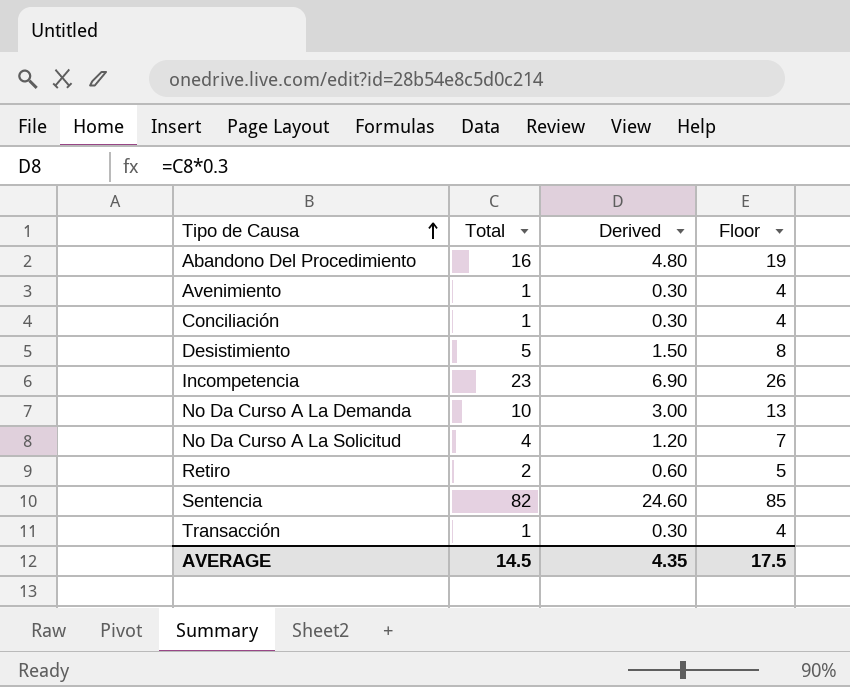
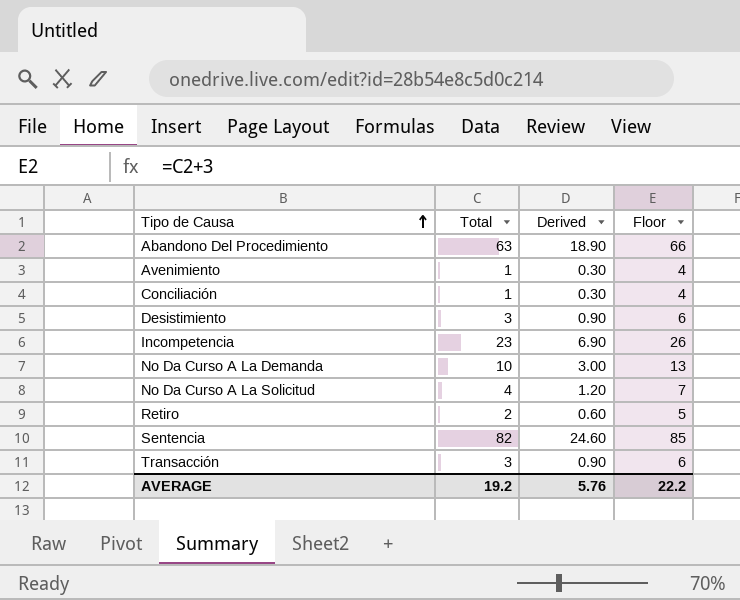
Abandono Del Procedimiento | Total: 16 -> 63
Abandono Del Procedimiento | Derived: 4.80 -> 18.90
Abandono Del Procedimiento | Floor: 19 -> 66
Desistimiento | Total: 5 -> 3
Desistimiento | Derived: 1.50 -> 0.90
Desistimiento | Floor: 8 -> 6
Transacción | Total: 1 -> 3
Transacción | Derived: 0.30 -> 0.90
Transacción | Floor: 4 -> 6
AVERAGE | Total: 14.5 -> 19.2
AVERAGE | Derived: 4.35 -> 5.76
AVERAGE | Floor: 17.5 -> 22.2

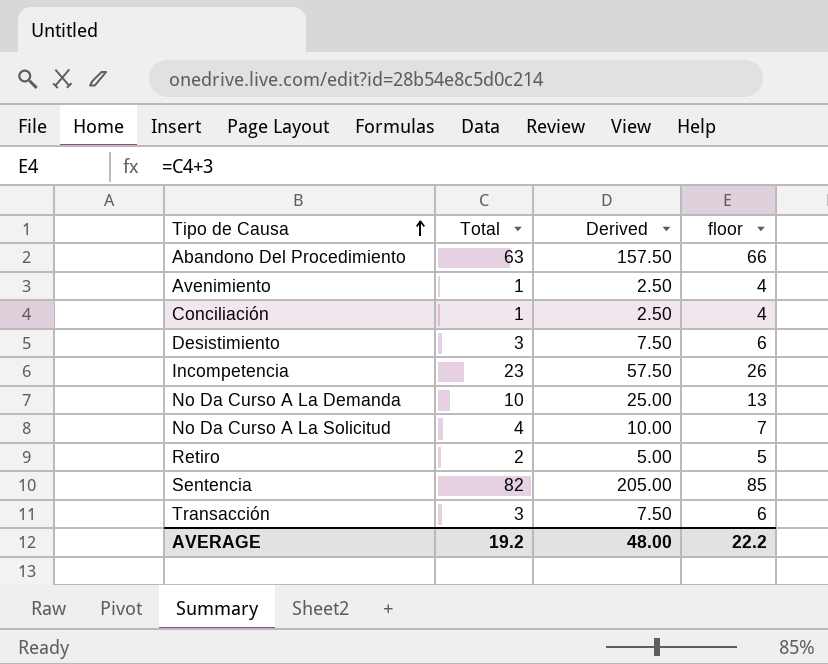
column Derived | formula: [Total] * 0.3 -> [Total] * 2.5
column name: Floor -> floor
AVERAGE | Derived: 5.76 -> 48.00

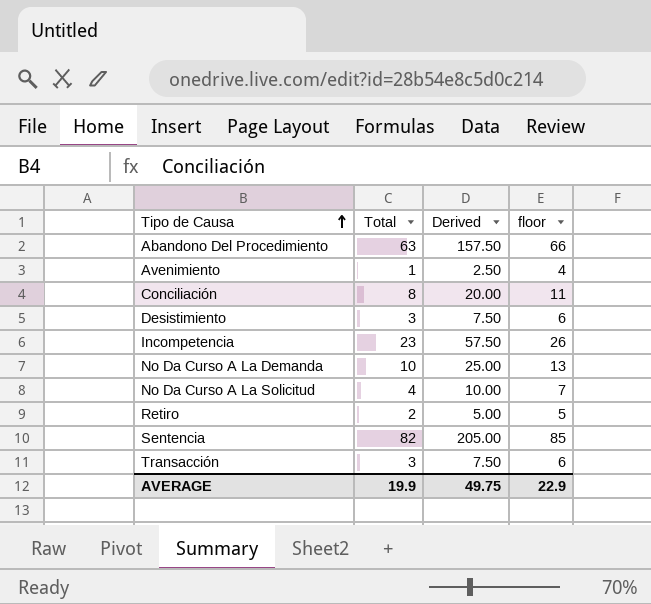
Conciliación | Total: 1 -> 8
Conciliación | Derived: 2.50 -> 20.00
Conciliación | floor: 4 -> 11
AVERAGE | Total: 19.2 -> 19.9
AVERAGE | Derived: 48.00 -> 49.75
AVERAGE | floor: 22.2 -> 22.9

